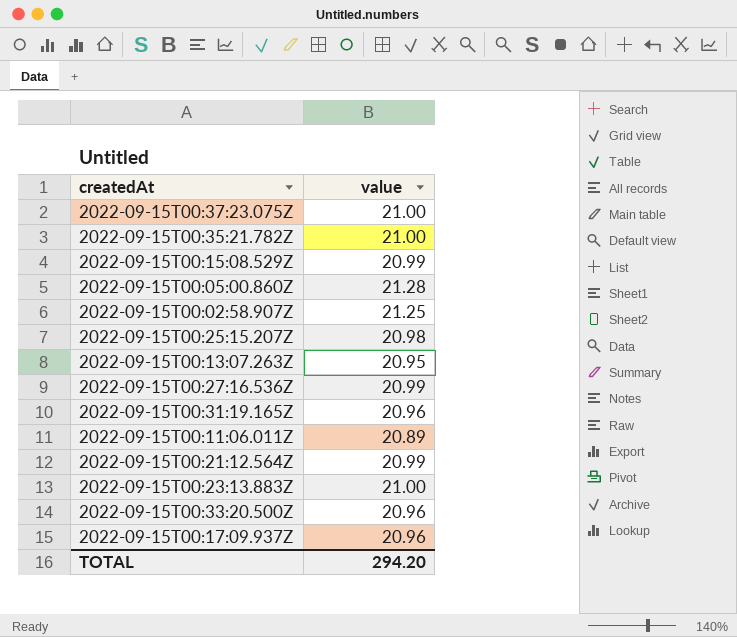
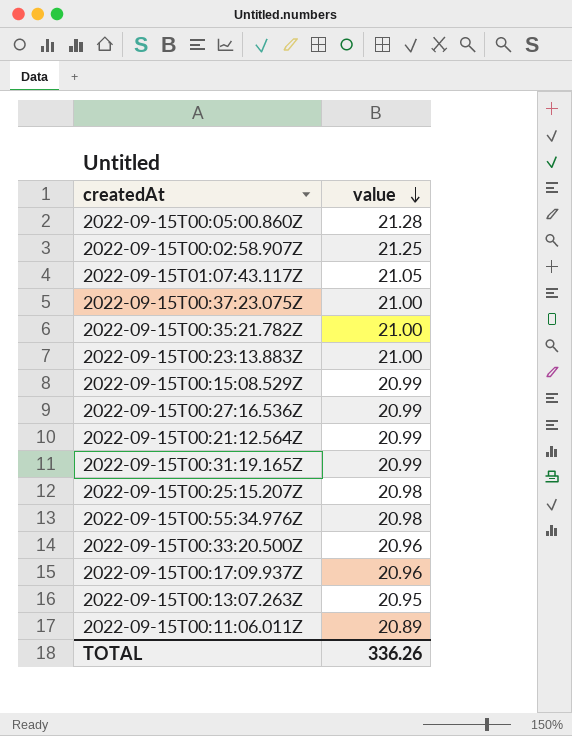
row order: none -> value descending
row 2022-09-15T01:07:43.117Z: none -> 21.05
2022-09-15T00:31:19.165Z | value: 20.96 -> 20.99
row 2022-09-15T00:55:34.976Z: none -> 20.98
TOTAL | value: 294.20 -> 336.26

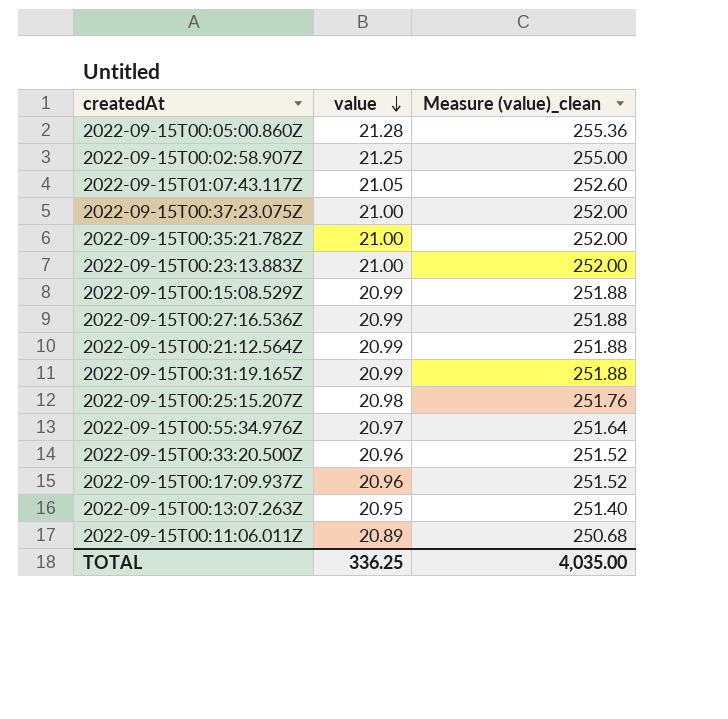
column Measure (value)_clean | formula: none -> [value] * 12
2022-09-15T00:55:34.976Z | value: 20.98 -> 20.97
TOTAL | value: 336.26 -> 336.25

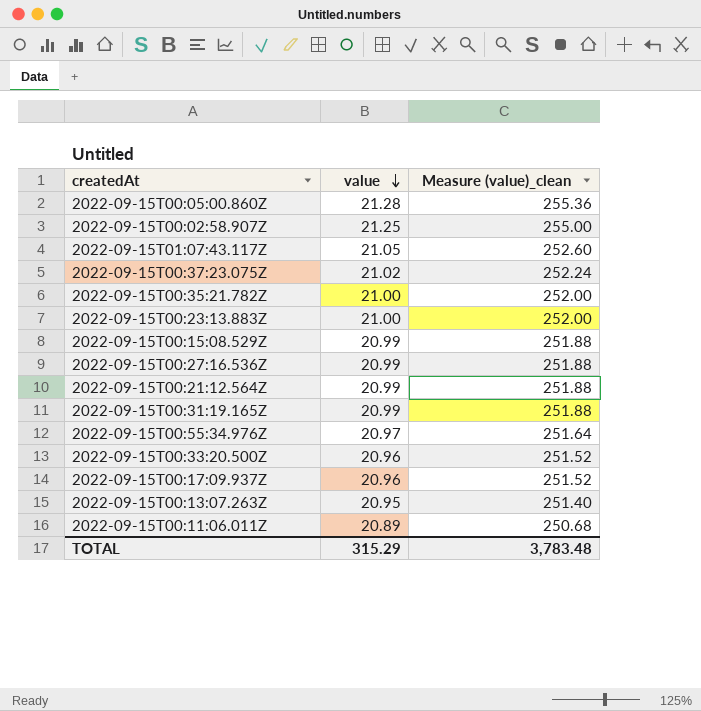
row 2022-09-15T00:25:15.207Z: 20.98 | 251.76 -> none
2022-09-15T00:37:23.075Z | value: 21.00 -> 21.02
2022-09-15T00:37:23.075Z | Measure (value)_clean: 252.00 -> 252.24
TOTAL | value: 336.25 -> 315.29
TOTAL | Measure (value)_clean: 4,035.00 -> 3,783.48

